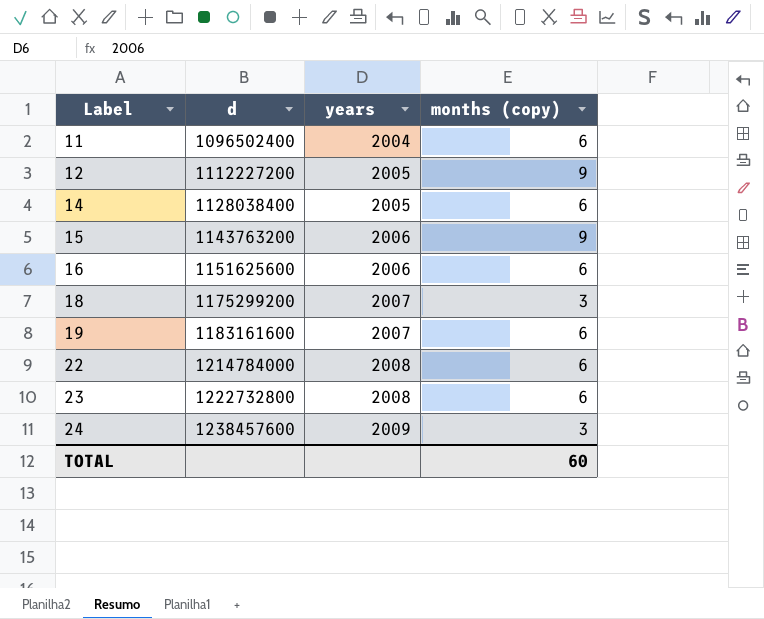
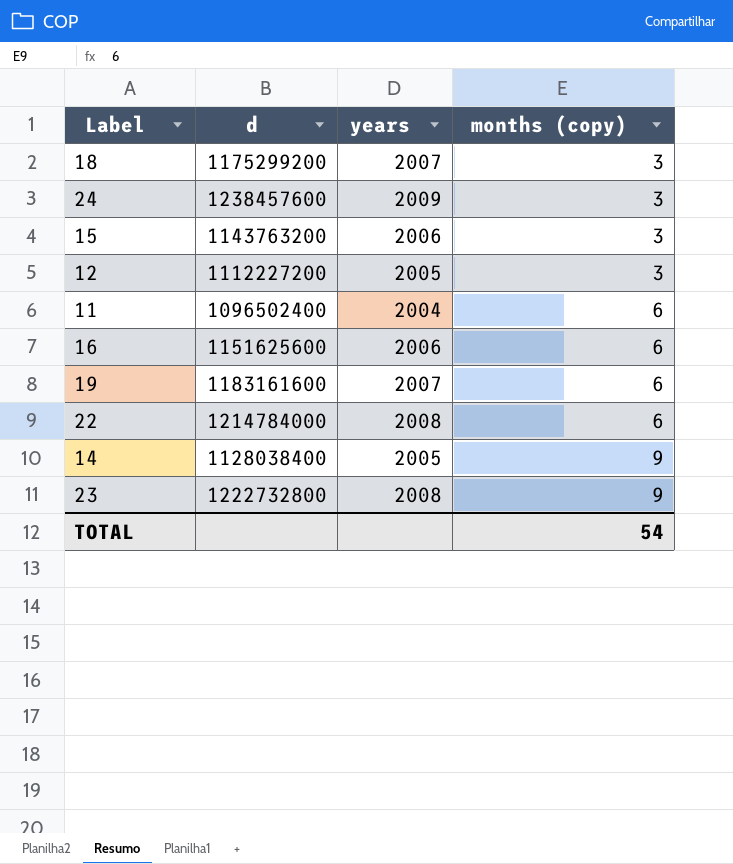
row order: Label ascending -> months (copy) ascending
15 | months (copy): 9 -> 3
12 | months (copy): 9 -> 3
14 | months (copy): 6 -> 9
23 | months (copy): 6 -> 9
TOTAL | months (copy): 60 -> 54

